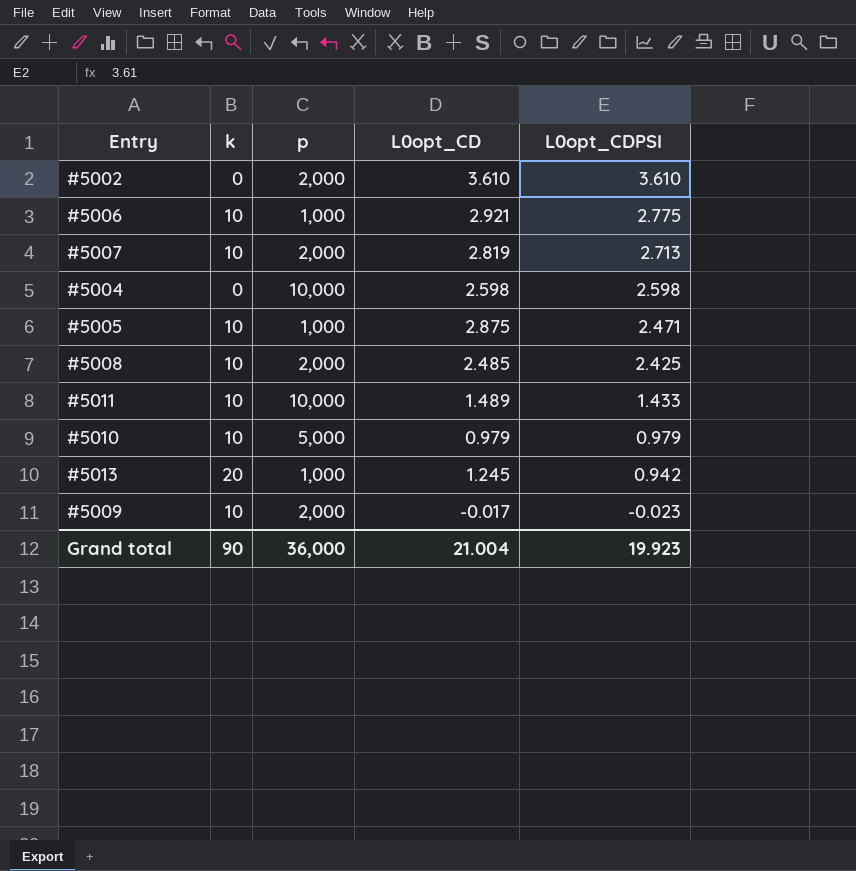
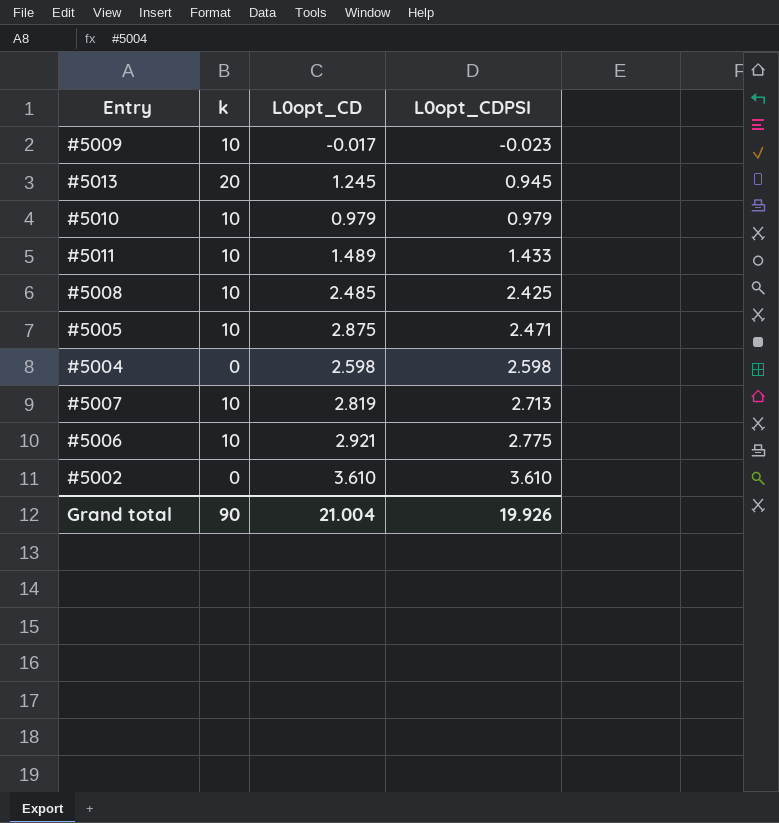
row order: L0opt_CDPSI descending -> L0opt_CDPSI ascending
column p | position: 3 -> none
#5013 | L0opt_CDPSI: 0.942 -> 0.945
Grand total | L0opt_CDPSI: 19.923 -> 19.926

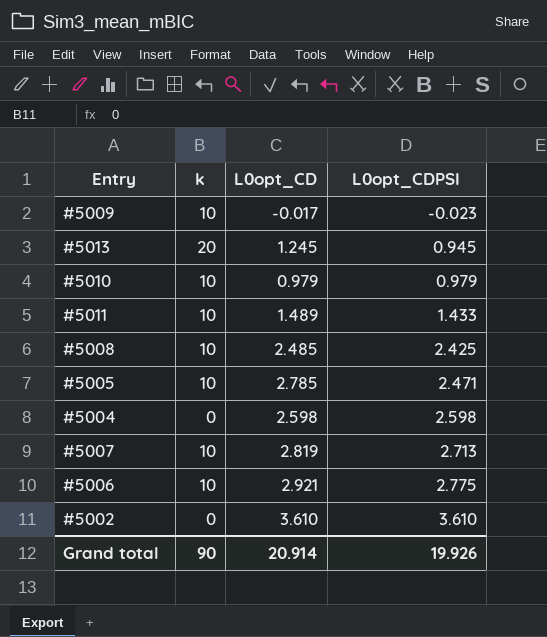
#5005 | L0opt_CD: 2.875 -> 2.785
Grand total | L0opt_CD: 21.004 -> 20.914

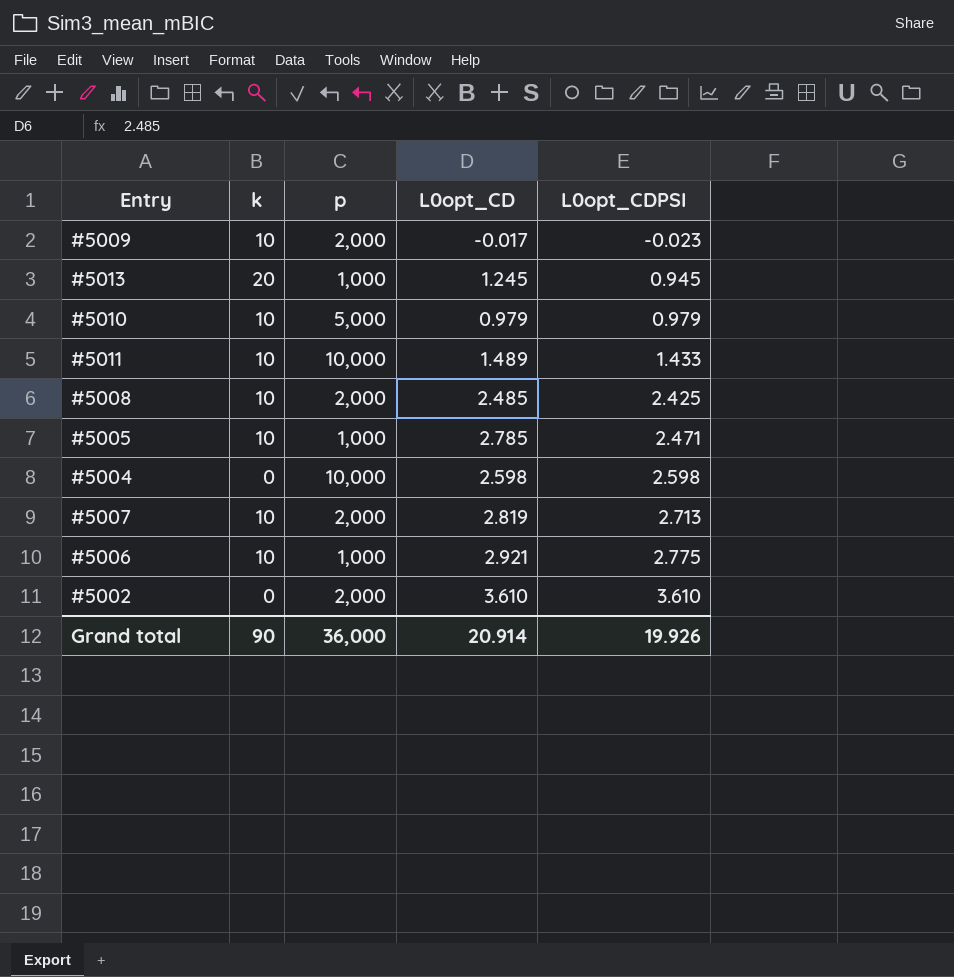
column p | position: none -> 3

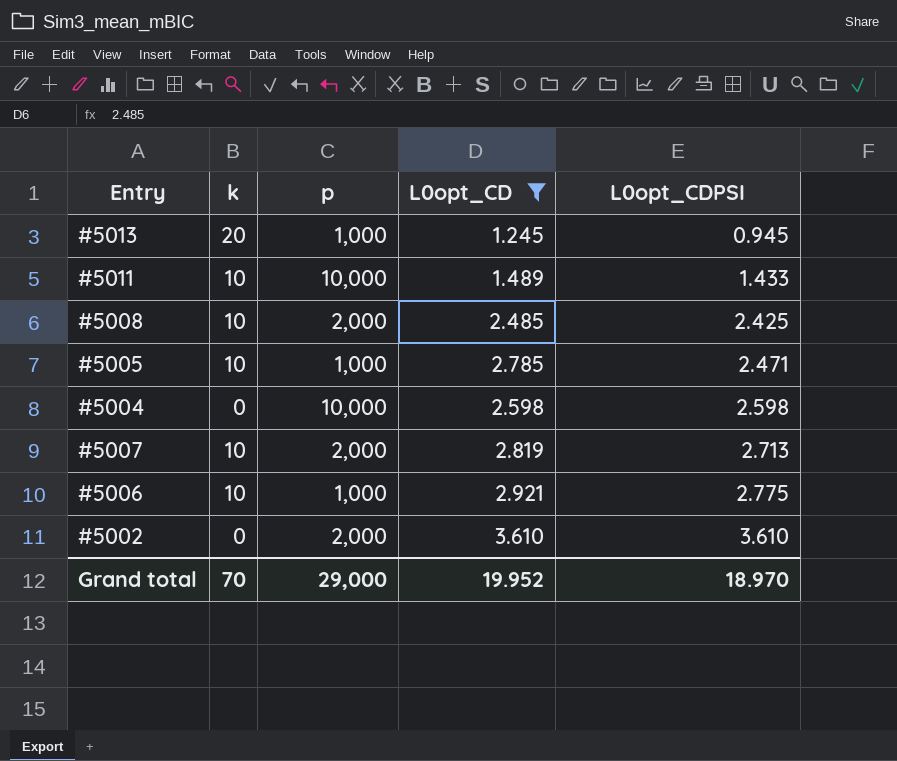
filter: none -> L0opt_CD >= 1.245
Grand total | k: 90 -> 70
Grand total | p: 36,000 -> 29,000
Grand total | L0opt_CD: 20.914 -> 19.952
Grand total | L0opt_CDPSI: 19.926 -> 18.970

